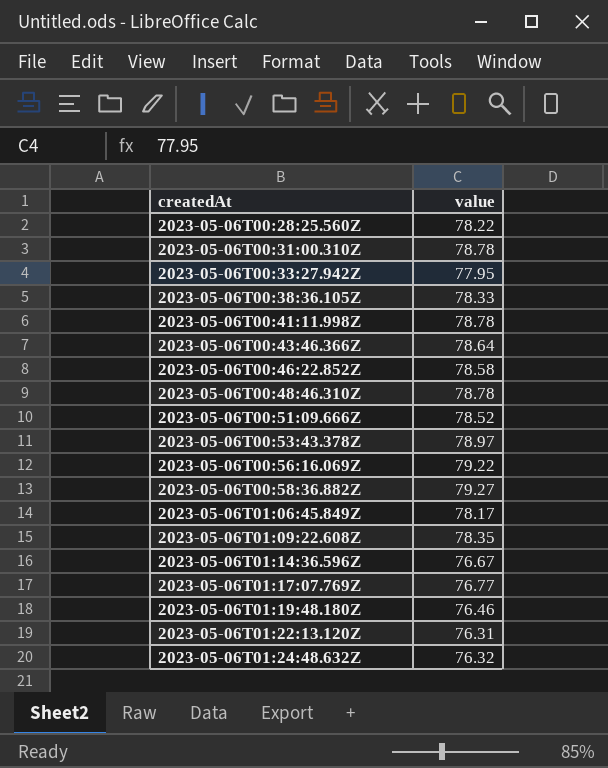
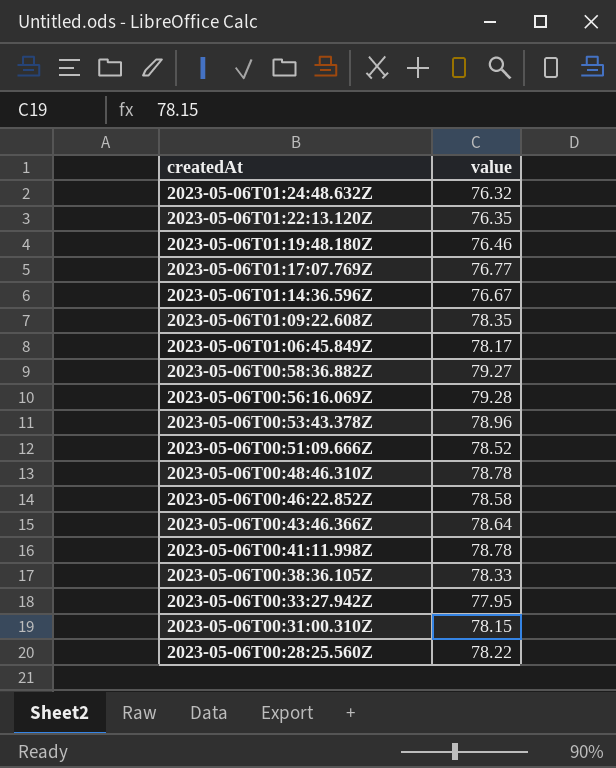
row order: createdAt ascending -> createdAt descending
2023-05-06T01:22:13.120Z | value: 76.31 -> 76.35
2023-05-06T00:56:16.069Z | value: 79.22 -> 79.28
2023-05-06T00:53:43.378Z | value: 78.97 -> 78.96
2023-05-06T00:31:00.310Z | value: 78.78 -> 78.15

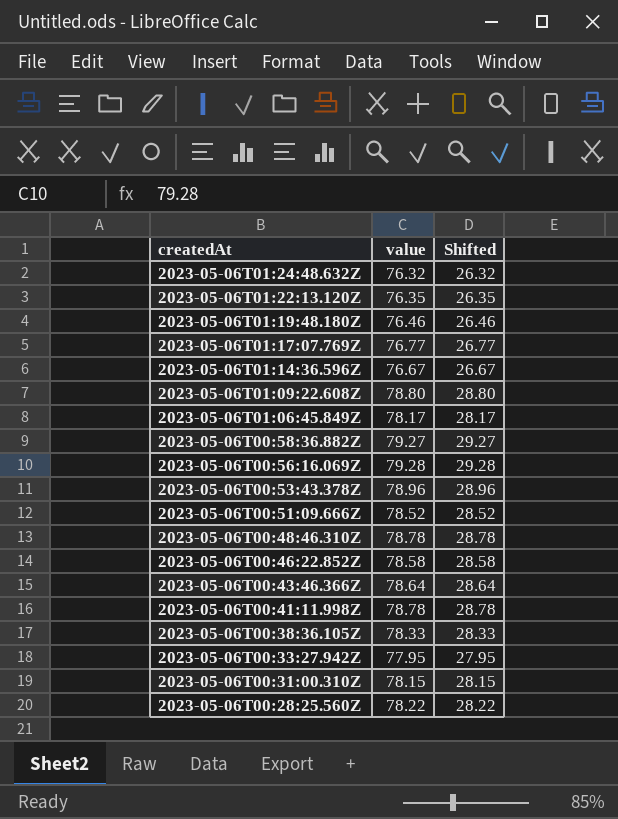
column Shifted | formula: none -> [value] - 50
2023-05-06T01:09:22.608Z | value: 78.35 -> 78.80

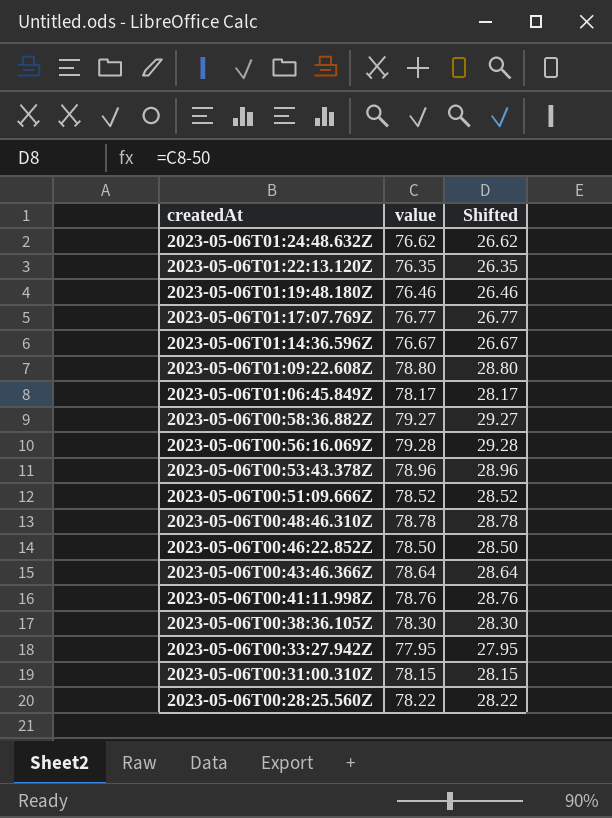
2023-05-06T01:24:48.632Z | value: 76.32 -> 76.62
2023-05-06T01:24:48.632Z | Shifted: 26.32 -> 26.62
2023-05-06T00:46:22.852Z | value: 78.58 -> 78.50
2023-05-06T00:46:22.852Z | Shifted: 28.58 -> 28.50
2023-05-06T00:41:11.998Z | value: 78.78 -> 78.76
2023-05-06T00:41:11.998Z | Shifted: 28.78 -> 28.76
2023-05-06T00:38:36.105Z | value: 78.33 -> 78.30
2023-05-06T00:38:36.105Z | Shifted: 28.33 -> 28.30

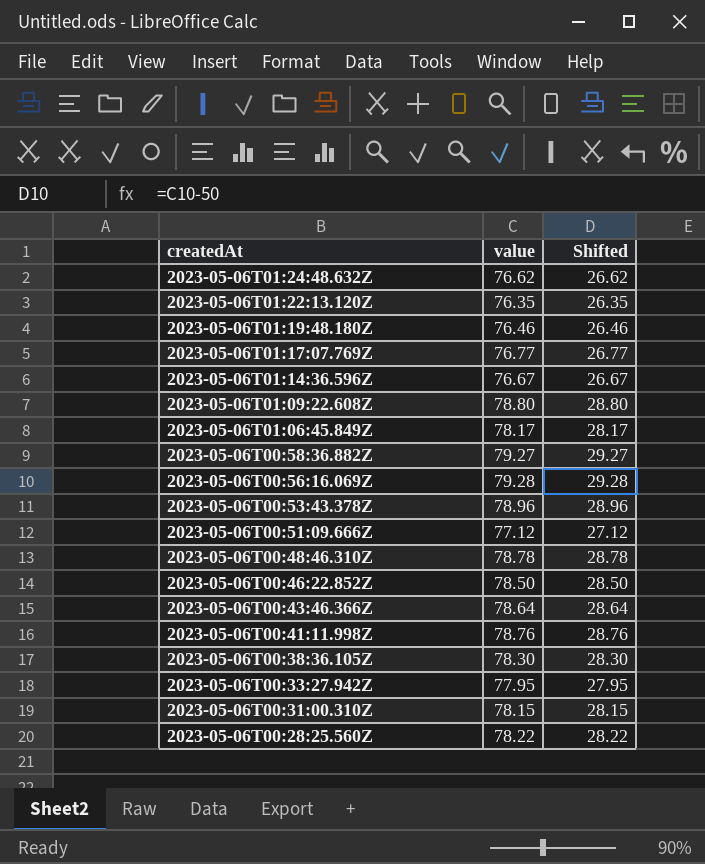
2023-05-06T00:51:09.666Z | value: 78.52 -> 77.12
2023-05-06T00:51:09.666Z | Shifted: 28.52 -> 27.12

